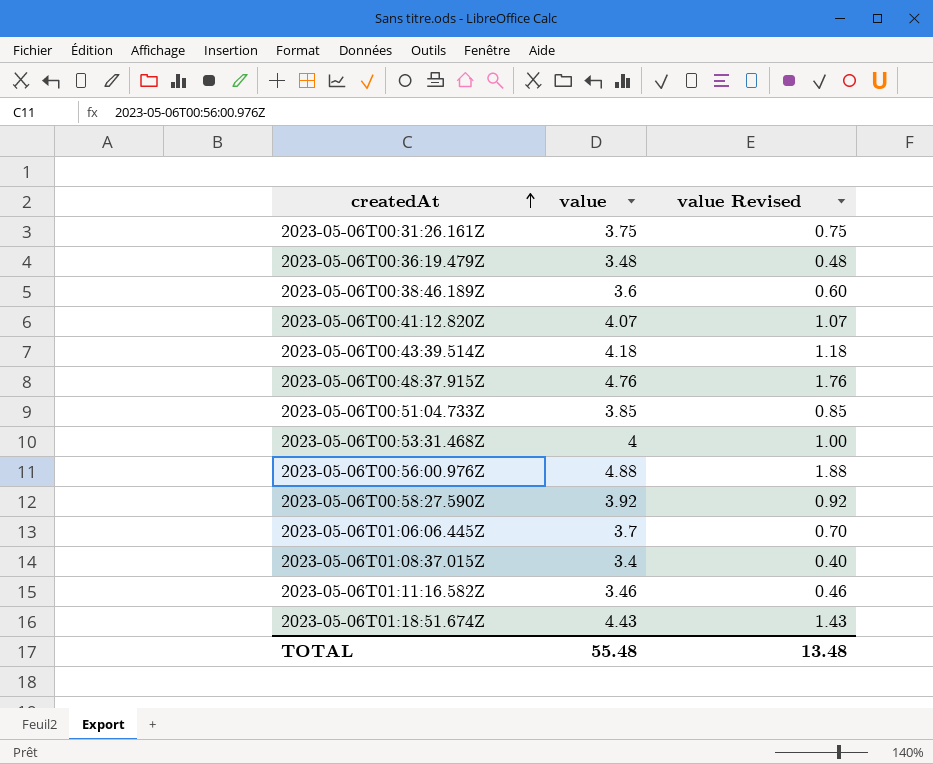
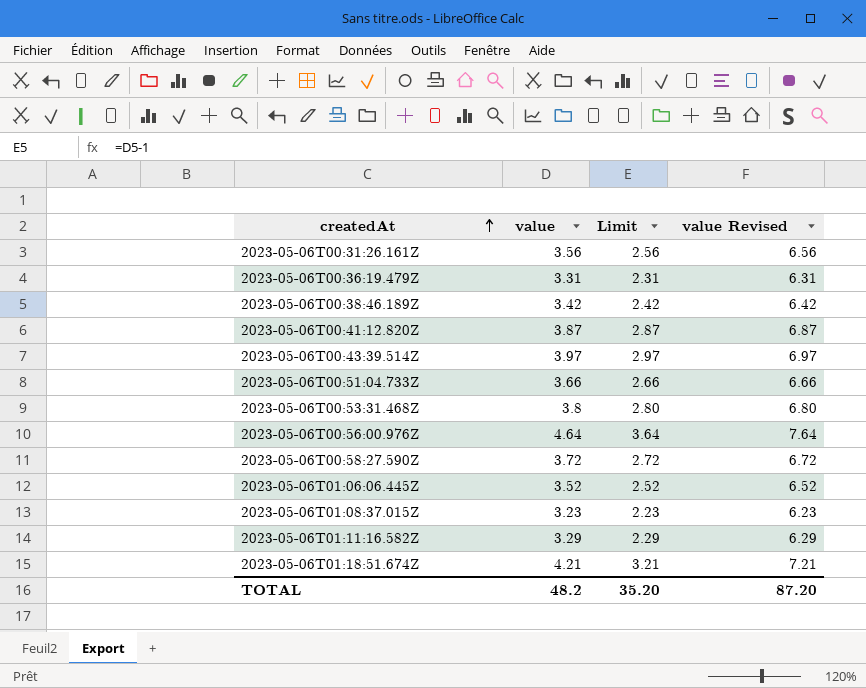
column Limit | formula: none -> [value] - 1
column value Revised | formula: [value] - 3 -> [value] + 3
row 2023-05-06T00:48:37.915Z: 4.76 | 1.76 -> none
2023-05-06T00:31:26.161Z | value: 3.75 -> 3.56
2023-05-06T00:36:19.479Z | value: 3.48 -> 3.31
2023-05-06T00:38:46.189Z | value: 3.6 -> 3.42
2023-05-06T00:41:12.820Z | value: 4.07 -> 3.87
2023-05-06T00:43:39.514Z | value: 4.18 -> 3.97
2023-05-06T00:51:04.733Z | value: 3.85 -> 3.66
2023-05-06T00:53:31.468Z | value: 4 -> 3.8
2023-05-06T00:56:00.976Z | value: 4.88 -> 4.64
2023-05-06T00:58:27.590Z | value: 3.92 -> 3.72
2023-05-06T01:06:06.445Z | value: 3.7 -> 3.52
2023-05-06T01:08:37.015Z | value: 3.4 -> 3.23
2023-05-06T01:11:16.582Z | value: 3.46 -> 3.29
2023-05-06T01:18:51.674Z | value: 4.43 -> 4.21
TOTAL | value: 55.48 -> 48.2
TOTAL | value Revised: 13.48 -> 87.20

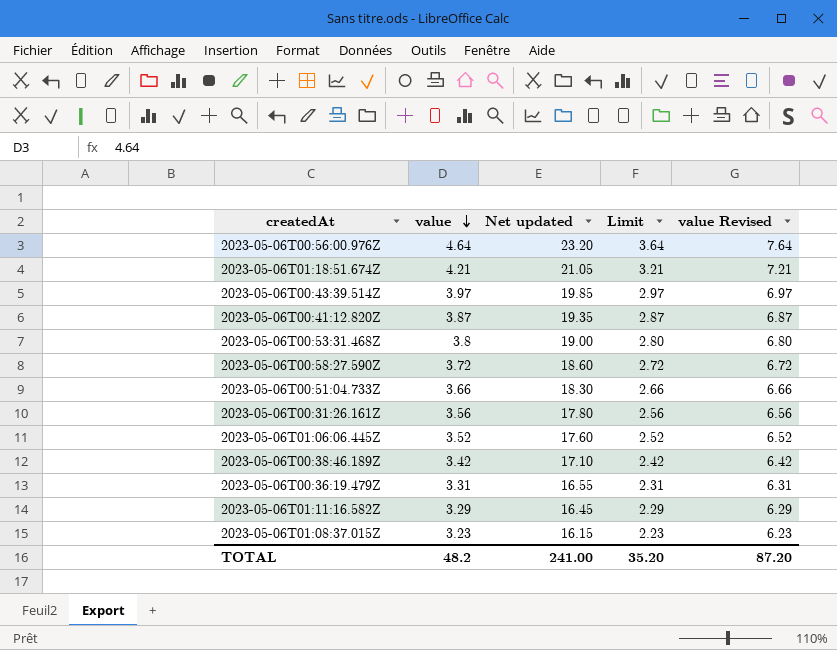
row order: createdAt ascending -> value descending
column Net updated | formula: none -> [value] * 5

